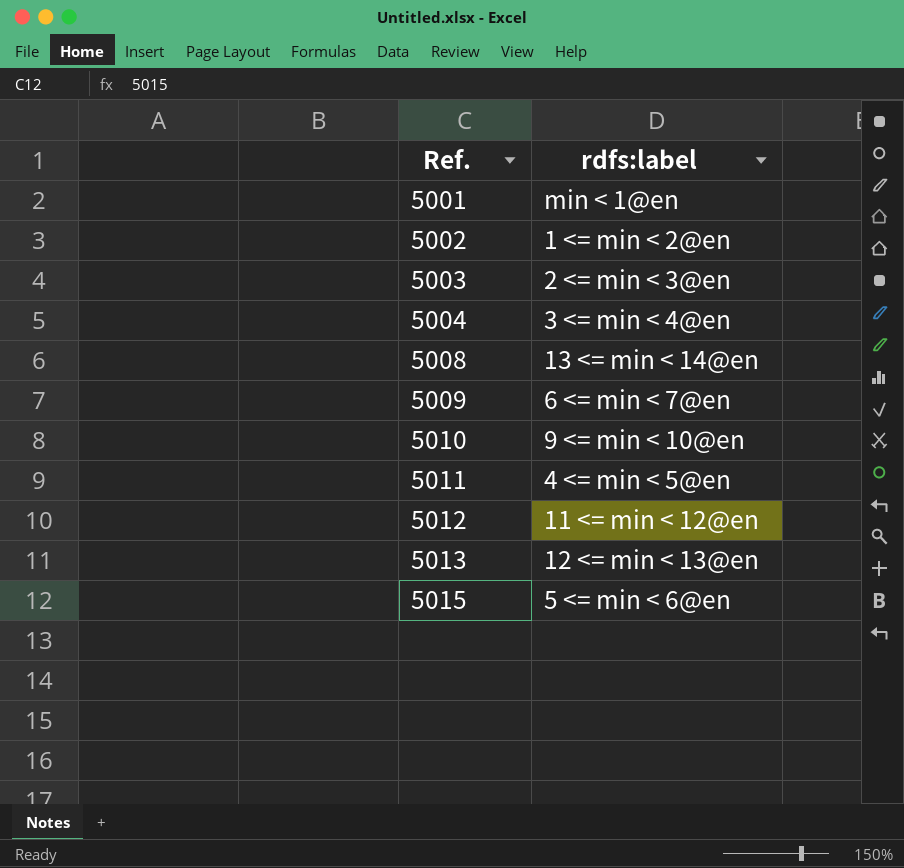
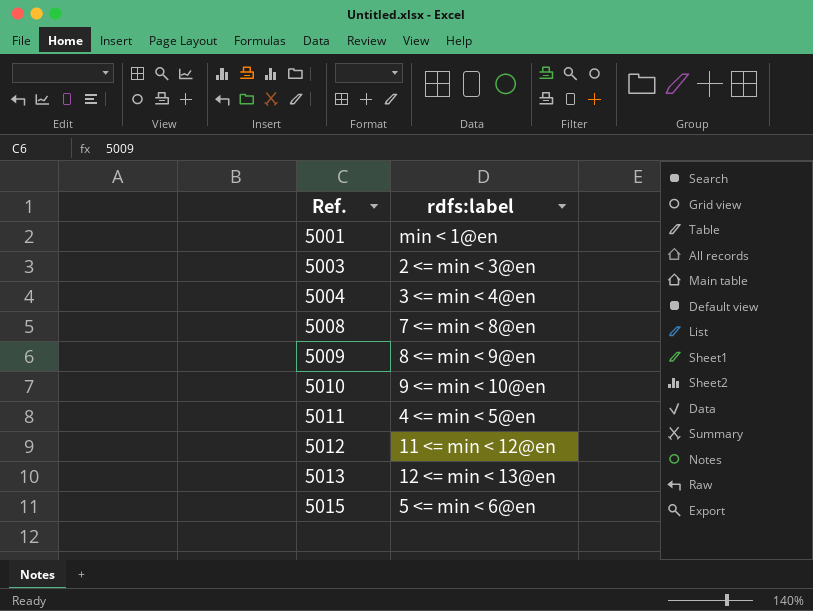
row 5002: 1 <= min < 2@en -> none
5008 | rdfs:label: 13 <= min < 14@en -> 7 <= min < 8@en
5009 | rdfs:label: 6 <= min < 7@en -> 8 <= min < 9@en

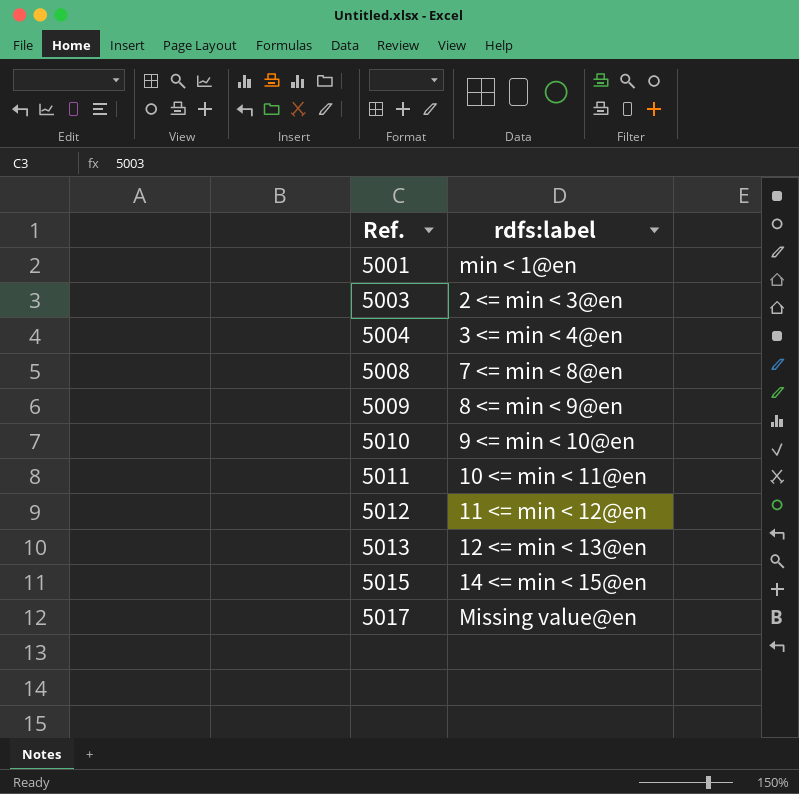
5011 | rdfs:label: 4 <= min < 5@en -> 10 <= min < 11@en
5015 | rdfs:label: 5 <= min < 6@en -> 14 <= min < 15@en
row 5017: none -> Missing value@en

